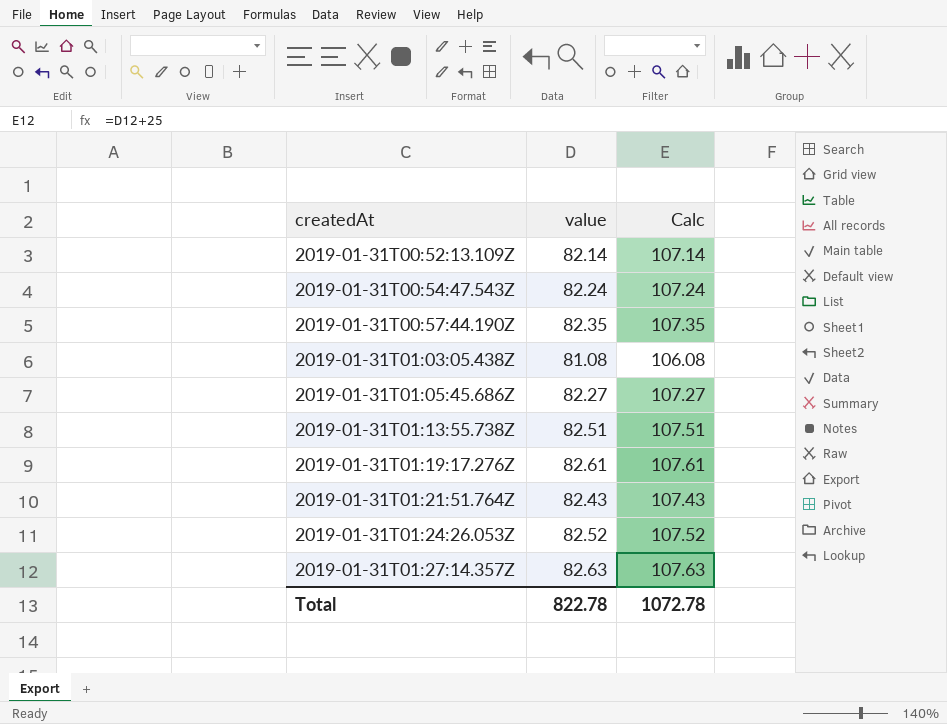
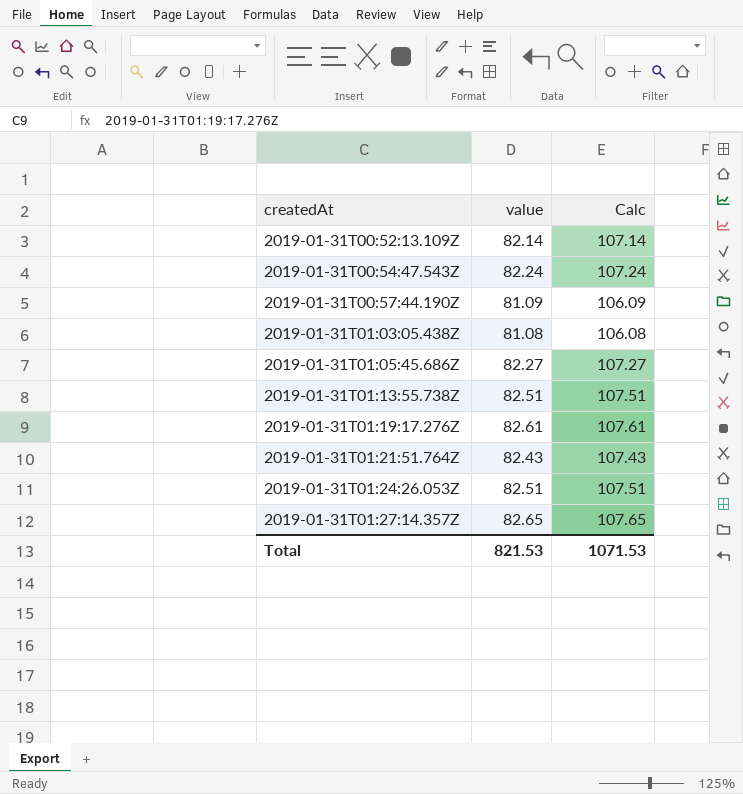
2019-01-31T00:57:44.190Z | value: 82.35 -> 81.09
2019-01-31T00:57:44.190Z | Calc: 107.35 -> 106.09
2019-01-31T01:24:26.053Z | value: 82.52 -> 82.51
2019-01-31T01:24:26.053Z | Calc: 107.52 -> 107.51
2019-01-31T01:27:14.357Z | value: 82.63 -> 82.65
2019-01-31T01:27:14.357Z | Calc: 107.63 -> 107.65
Total | value: 822.78 -> 821.53
Total | Calc: 1072.78 -> 1071.53

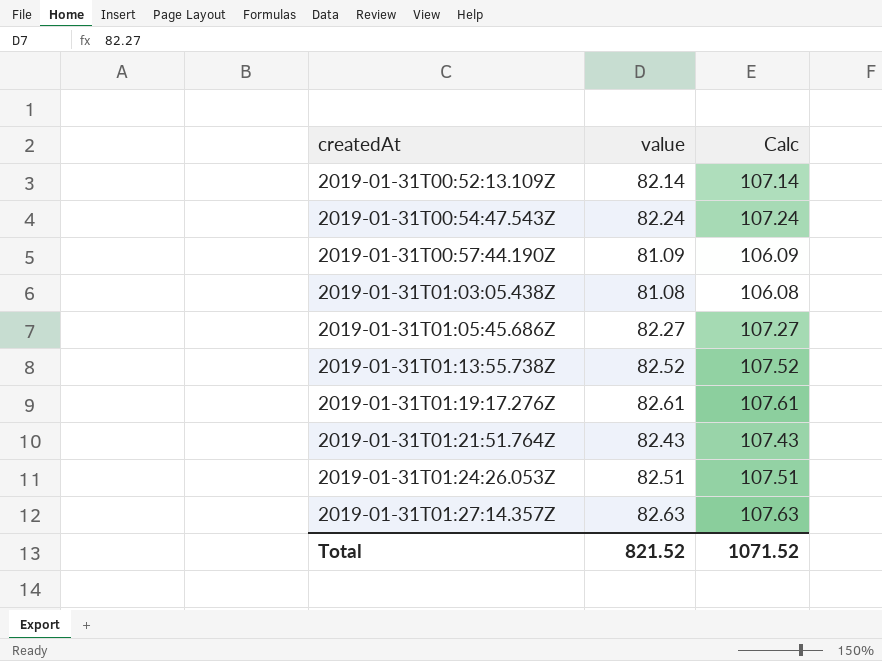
2019-01-31T01:13:55.738Z | value: 82.51 -> 82.52
2019-01-31T01:13:55.738Z | Calc: 107.51 -> 107.52
2019-01-31T01:27:14.357Z | value: 82.65 -> 82.63
2019-01-31T01:27:14.357Z | Calc: 107.65 -> 107.63
Total | value: 821.53 -> 821.52
Total | Calc: 1071.53 -> 1071.52

